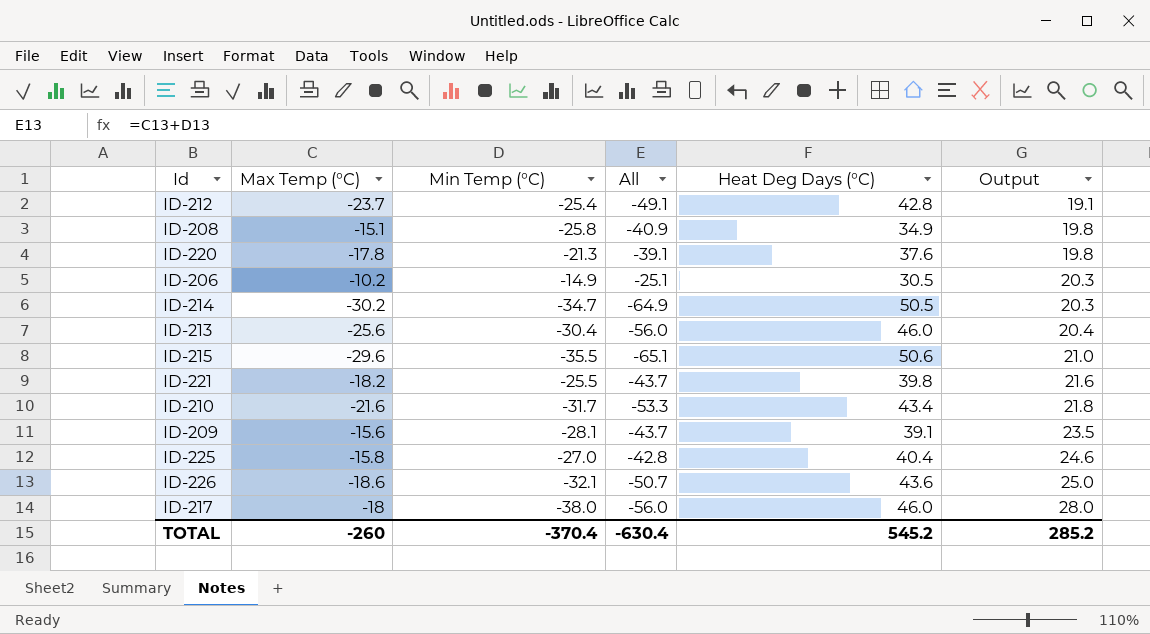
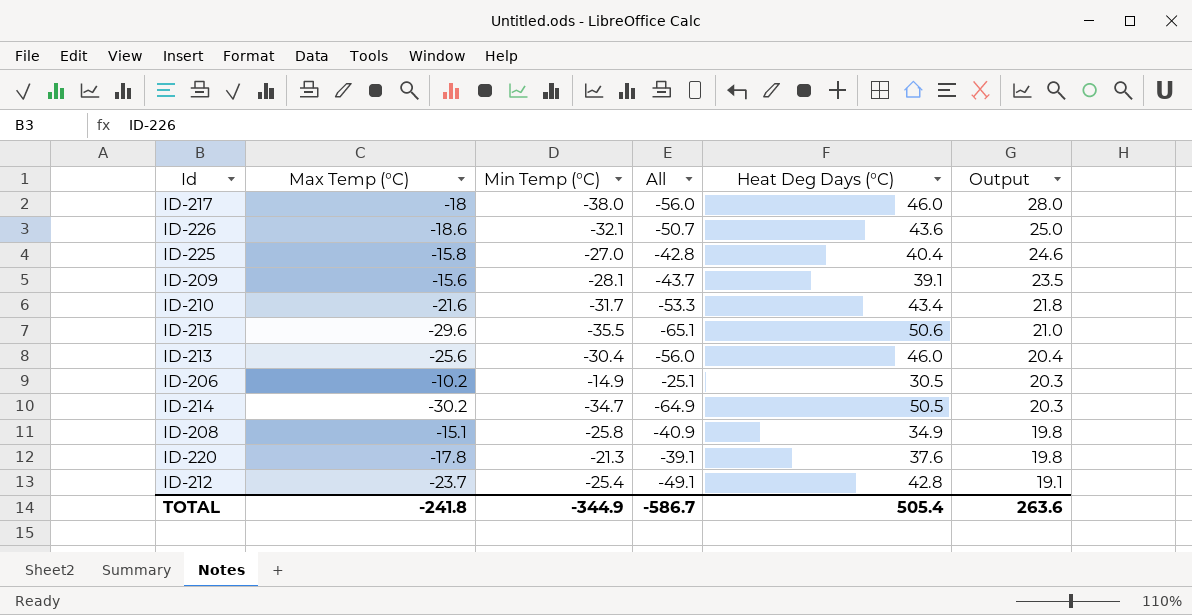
row order: Output ascending -> Output descending
row ID-221: -18.2 | -25.5 | -43.7 | 39.8 | 21.6 -> none
TOTAL | Max Temp (°C): -260 -> -241.8
TOTAL | Min Temp (°C): -370.4 -> -344.9
TOTAL | All: -630.4 -> -586.7
TOTAL | Heat Deg Days (°C): 545.2 -> 505.4
TOTAL | Output: 285.2 -> 263.6

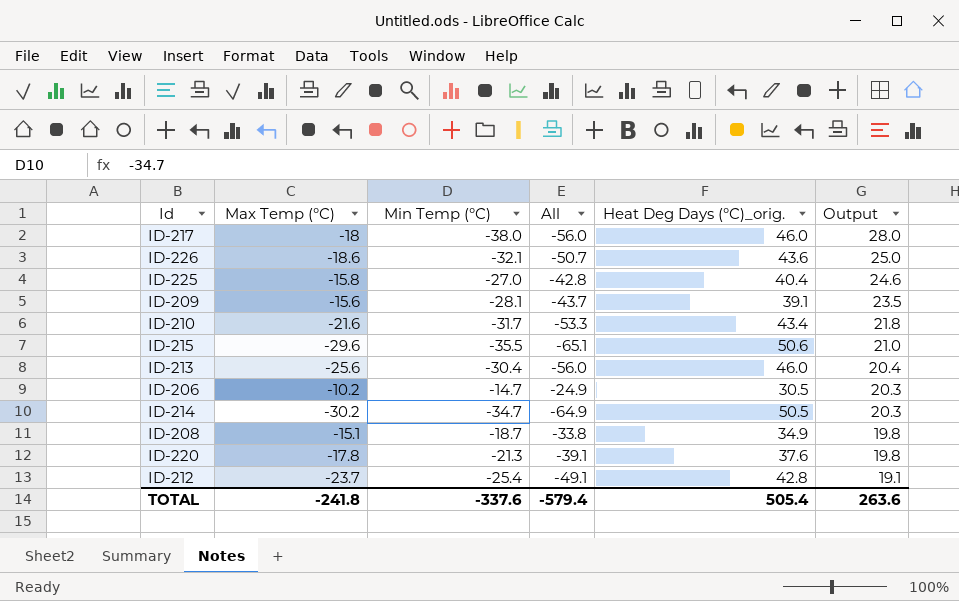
column name: Heat Deg Days (°C) -> Heat Deg Days (°C)_orig.
ID-206 | Min Temp (°C): -14.9 -> -14.7
ID-206 | All: -25.1 -> -24.9
ID-208 | Min Temp (°C): -25.8 -> -18.7
ID-208 | All: -40.9 -> -33.8
TOTAL | Min Temp (°C): -344.9 -> -337.6
TOTAL | All: -586.7 -> -579.4

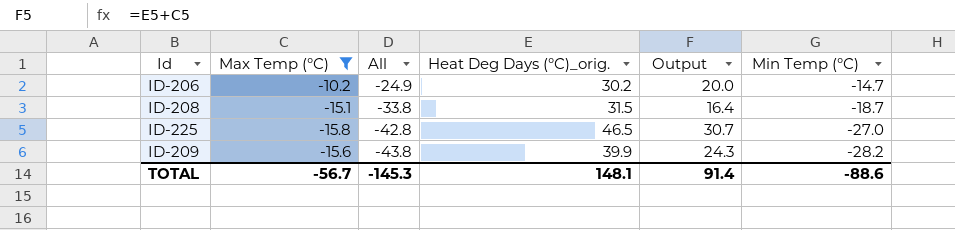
filter: none -> Max Temp (°C) >= -15.8
row order: Output descending -> All descending
column Min Temp (°C) | position: 3 -> 6
ID-206 | Heat Deg Days (°C)_orig.: 30.5 -> 30.2
ID-206 | Output: 20.3 -> 20.0
ID-208 | Heat Deg Days (°C)_orig.: 34.9 -> 31.5
ID-208 | Output: 19.8 -> 16.4
ID-225 | Heat Deg Days (°C)_orig.: 40.4 -> 46.5
ID-225 | Output: 24.6 -> 30.7
ID-209 | All: -43.7 -> -43.8
ID-209 | Heat Deg Days (°C)_orig.: 39.1 -> 39.9
ID-209 | Output: 23.5 -> 24.3
ID-209 | Min Temp (°C): -28.1 -> -28.2
TOTAL | Max Temp (°C): -241.8 -> -56.7
TOTAL | All: -579.4 -> -145.3
TOTAL | Heat Deg Days (°C)_orig.: 505.4 -> 148.1
TOTAL | Output: 263.6 -> 91.4
TOTAL | Min Temp (°C): -337.6 -> -88.6

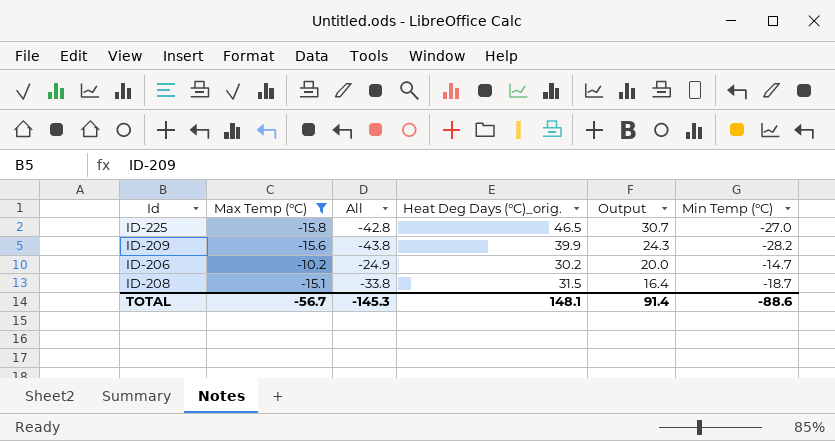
row order: All descending -> Output descending

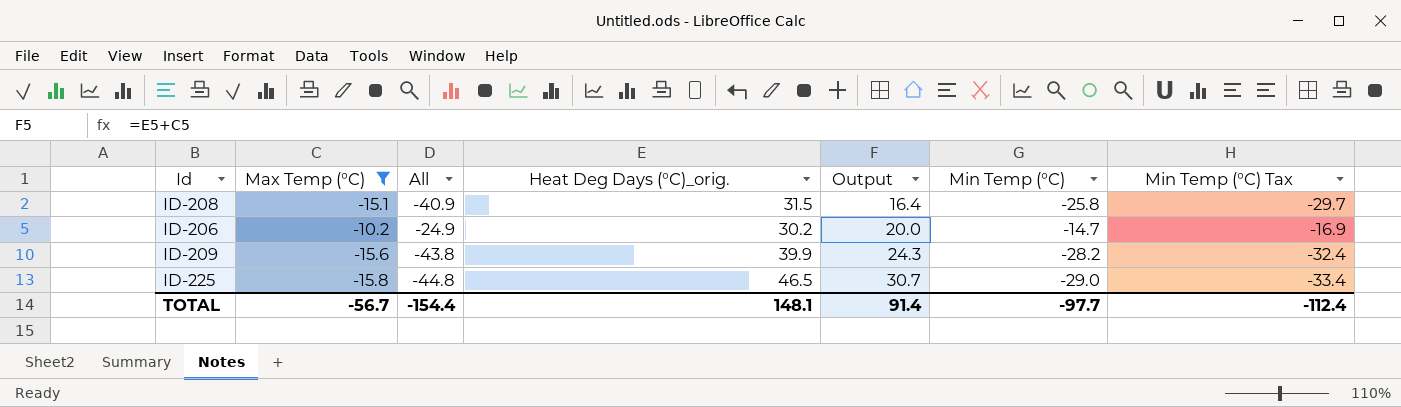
row order: Output descending -> Output ascending
column Min Temp (°C) Tax | formula: none -> [Min Temp (°C)] * 1.15
ID-208 | All: -33.8 -> -40.9
ID-208 | Min Temp (°C): -18.7 -> -25.8
ID-225 | All: -42.8 -> -44.8
ID-225 | Min Temp (°C): -27.0 -> -29.0
TOTAL | All: -145.3 -> -154.4
TOTAL | Min Temp (°C): -88.6 -> -97.7

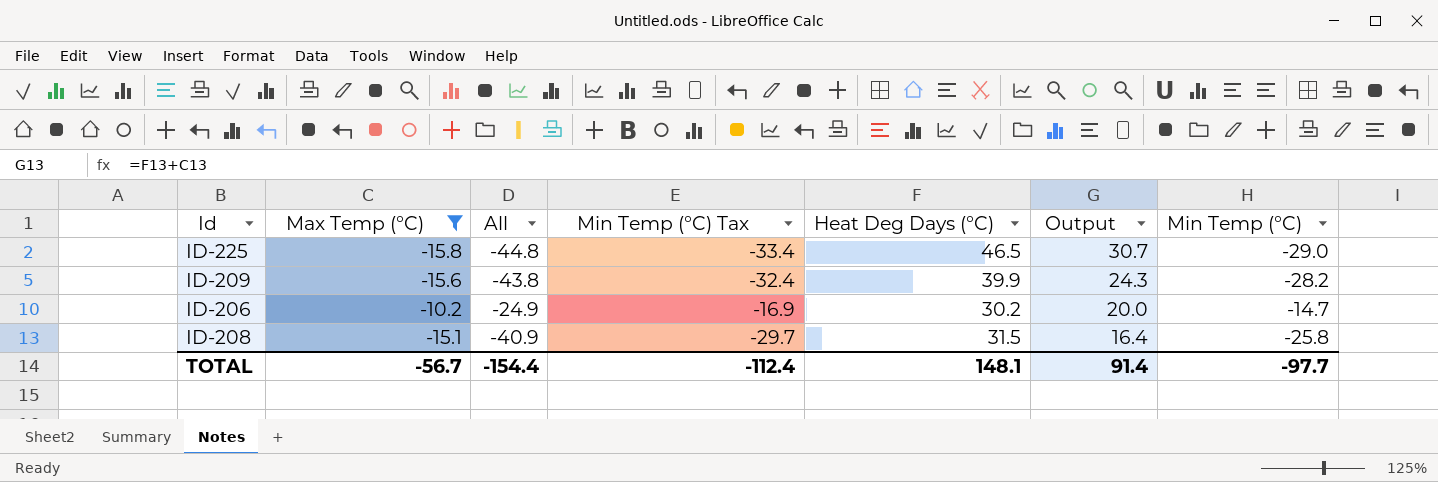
row order: Output ascending -> Output descending
column Min Temp (°C) Tax | position: 7 -> 4
column name: Heat Deg Days (°C)_orig. -> Heat Deg Days (°C)

